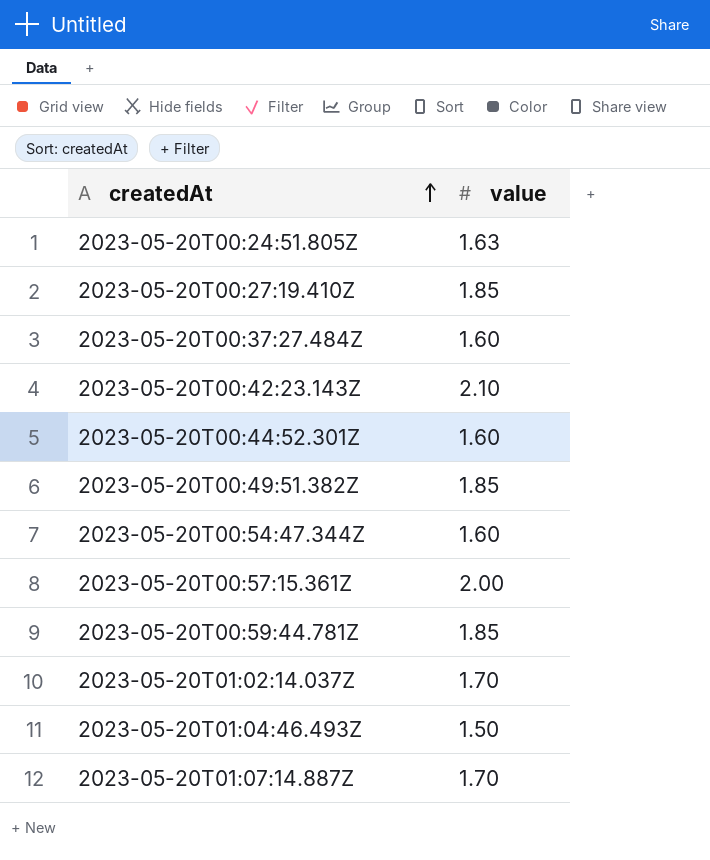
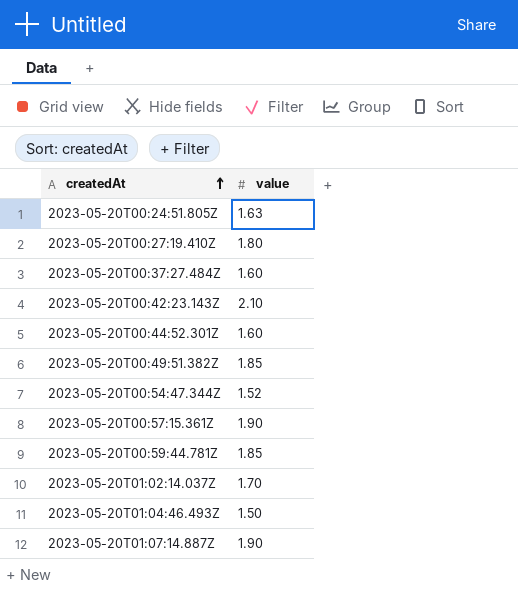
2023-05-20T00:27:19.410Z | value: 1.85 -> 1.80
2023-05-20T00:54:47.344Z | value: 1.60 -> 1.52
2023-05-20T00:57:15.361Z | value: 2.00 -> 1.90
2023-05-20T01:07:14.887Z | value: 1.70 -> 1.90

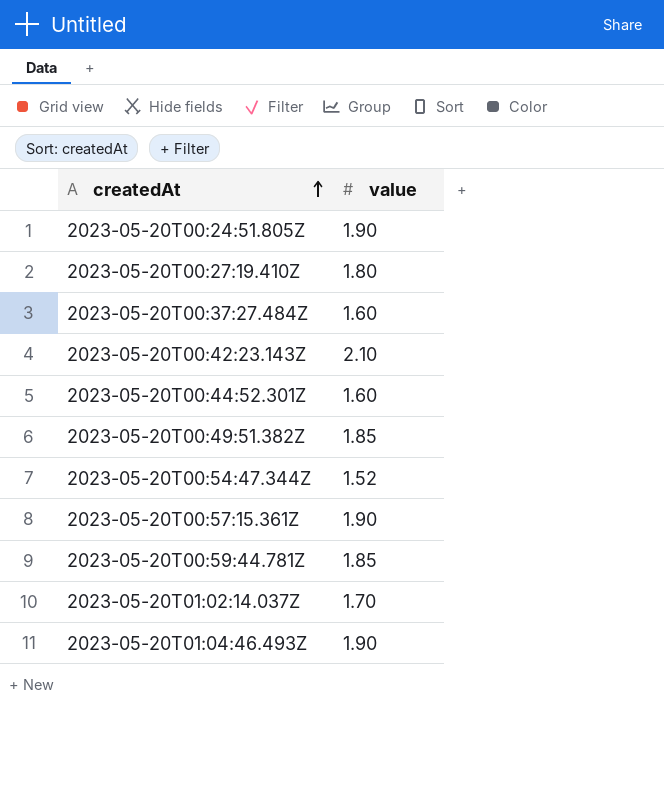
row 2023-05-20T01:07:14.887Z: 1.90 -> none
2023-05-20T00:24:51.805Z | value: 1.63 -> 1.90
2023-05-20T01:04:46.493Z | value: 1.50 -> 1.90

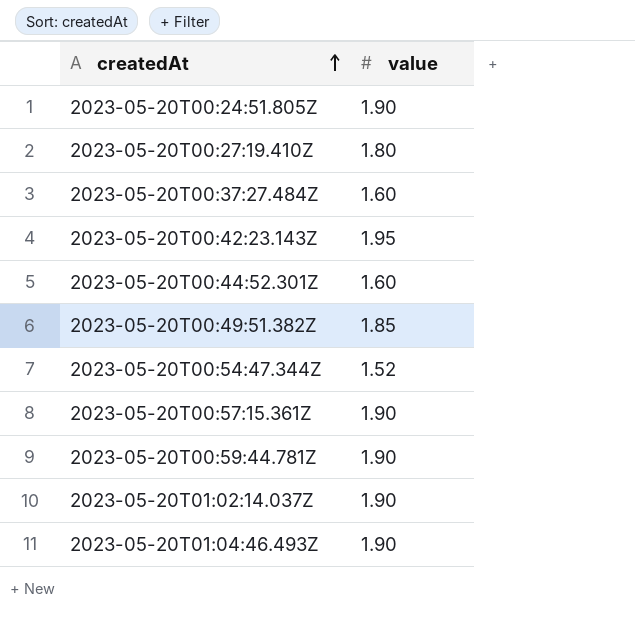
2023-05-20T00:42:23.143Z | value: 2.10 -> 1.95
2023-05-20T00:59:44.781Z | value: 1.85 -> 1.90
2023-05-20T01:02:14.037Z | value: 1.70 -> 1.90

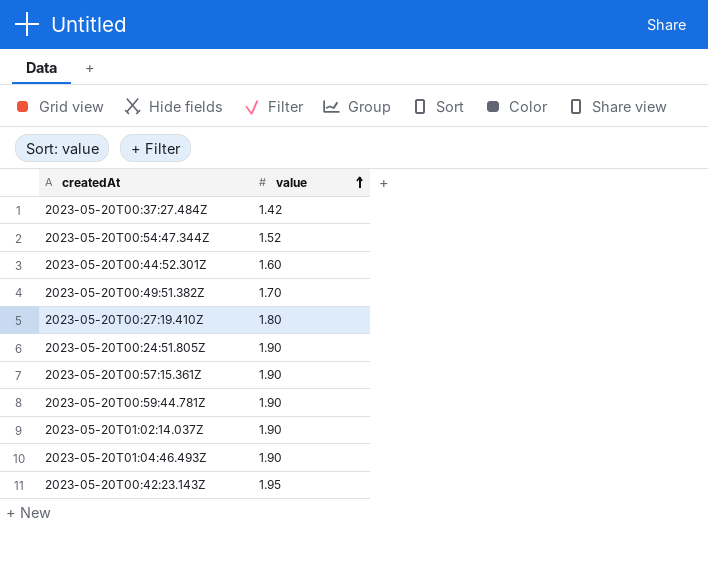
row order: createdAt ascending -> value ascending
2023-05-20T00:37:27.484Z | value: 1.60 -> 1.42
2023-05-20T00:49:51.382Z | value: 1.85 -> 1.70

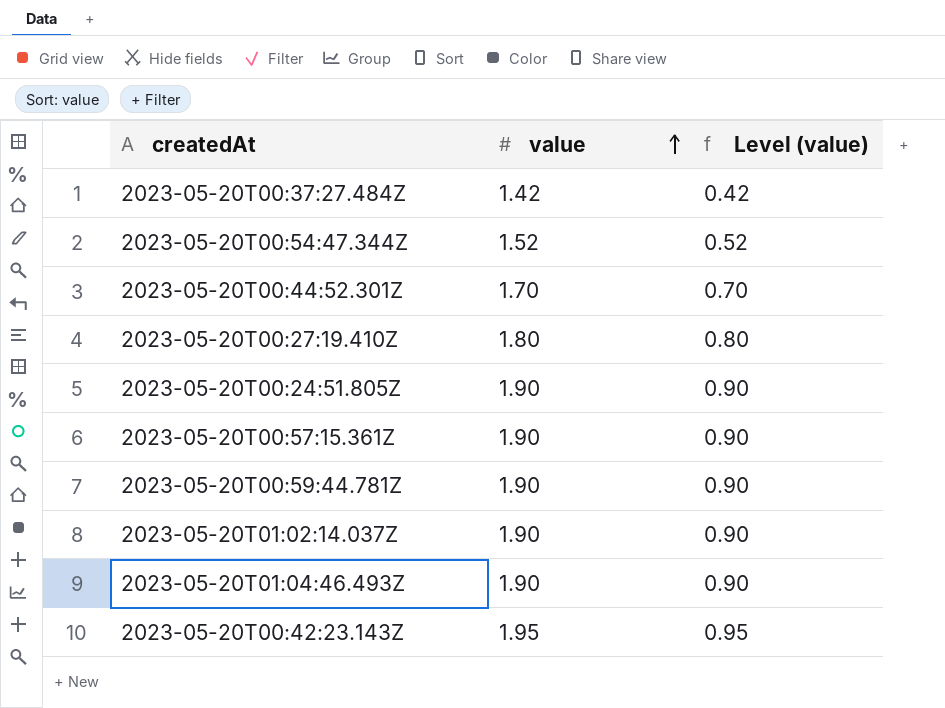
column Level (value) | formula: none -> [value] - 1
row 2023-05-20T00:49:51.382Z: 1.70 -> none
2023-05-20T00:44:52.301Z | value: 1.60 -> 1.70

